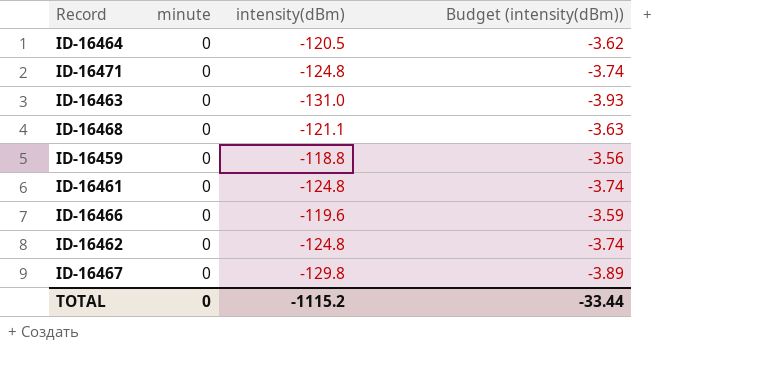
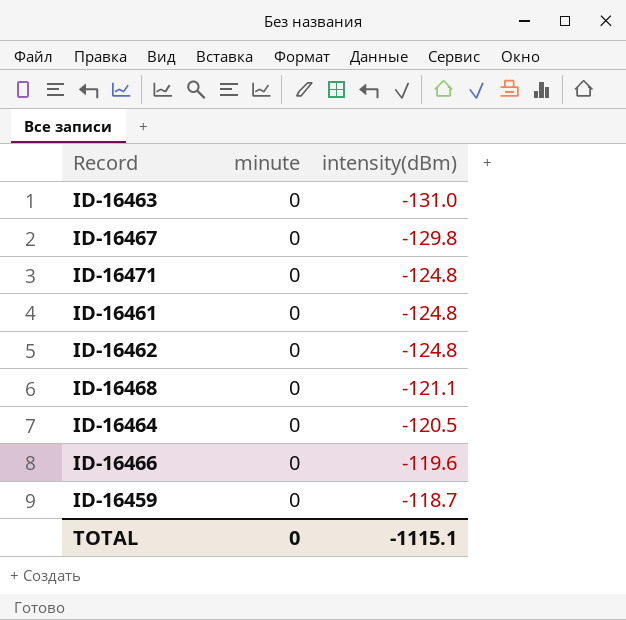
row order: none -> intensity(dBm) ascending
column Budget (intensity(dBm)) | formula: [intensity(dBm)] * 0.03 -> none
ID-16459 | intensity(dBm): -118.8 -> -118.7
TOTAL | intensity(dBm): -1115.2 -> -1115.1

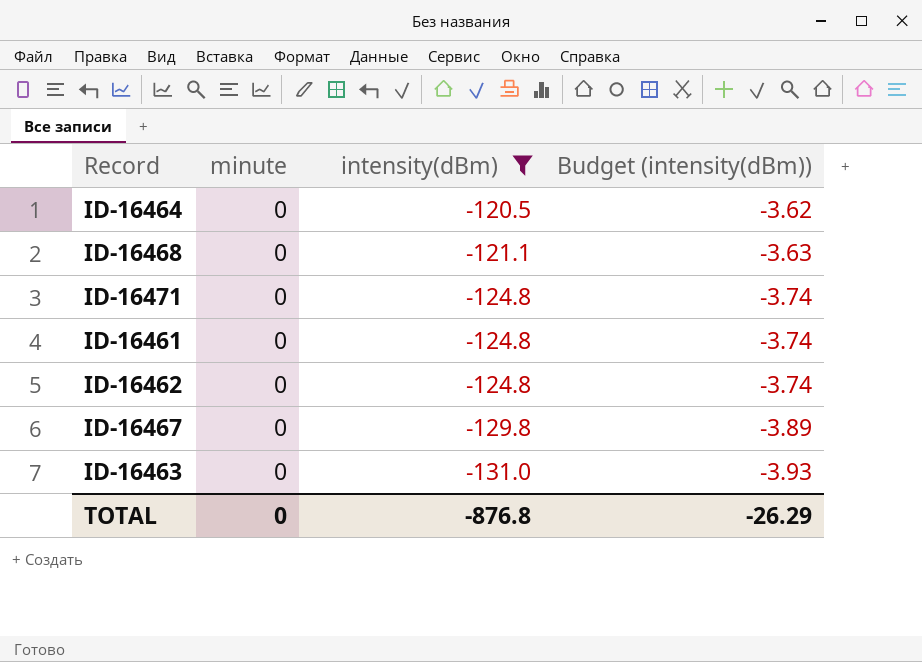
filter: none -> intensity(dBm) <= -120.5
row order: intensity(dBm) ascending -> intensity(dBm) descending
column Budget (intensity(dBm)) | formula: none -> [intensity(dBm)] * 0.03
TOTAL | intensity(dBm): -1115.1 -> -876.8

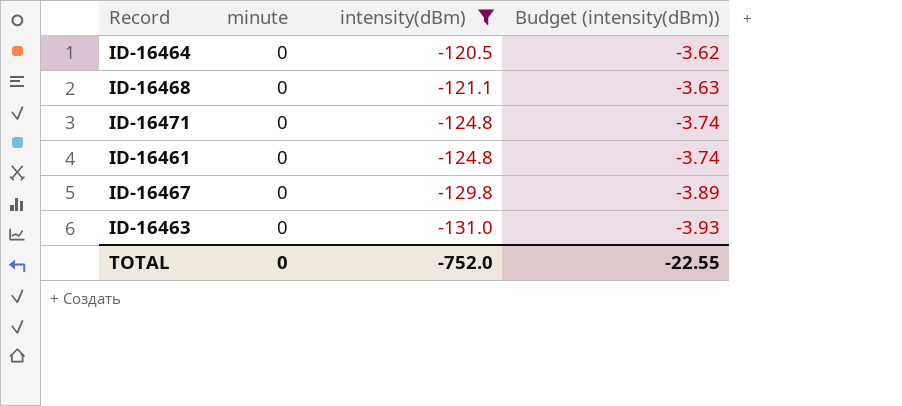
row ID-16462: 0 | -124.8 | -3.74 -> none
TOTAL | intensity(dBm): -876.8 -> -752.0
TOTAL | Budget (intensity(dBm)): -26.29 -> -22.55

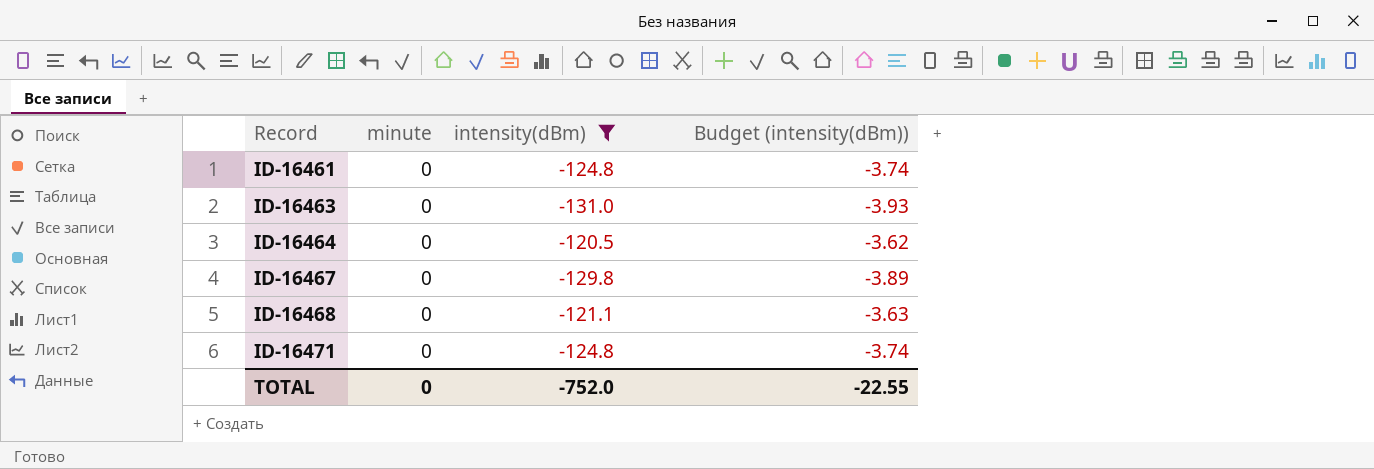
row order: intensity(dBm) descending -> Record ascending

